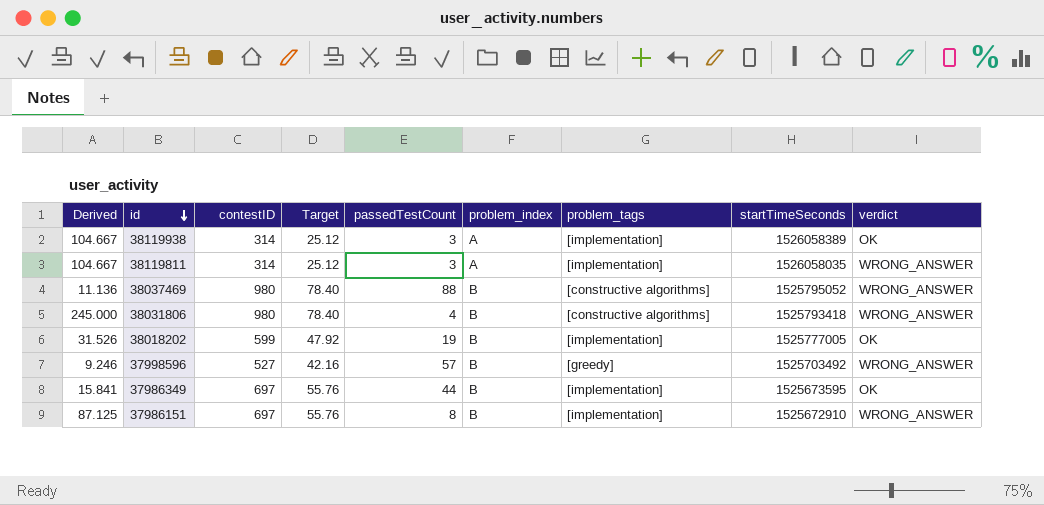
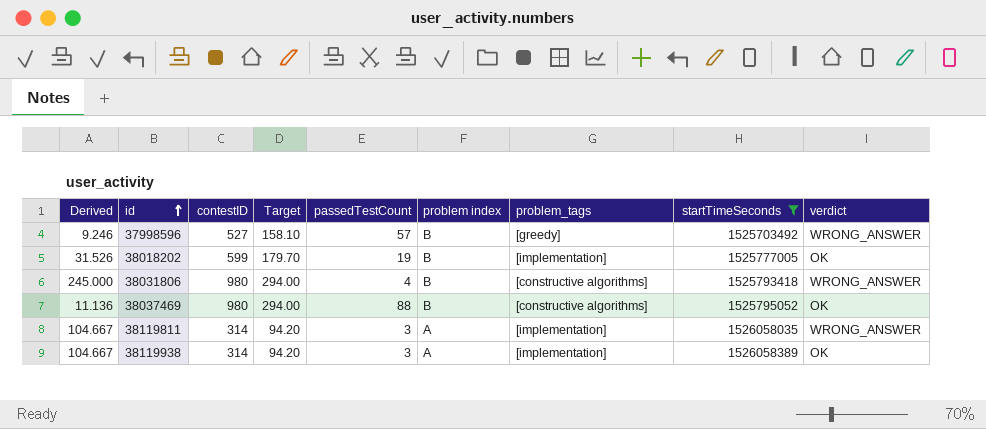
filter: none -> startTimeSeconds >= 1525703492
row order: id descending -> id ascending
column Target | formula: [contestID] * 0.08 -> [contestID] * 0.3
column name: problem_index -> problem index
38037469 | verdict: WRONG_ANSWER -> OK

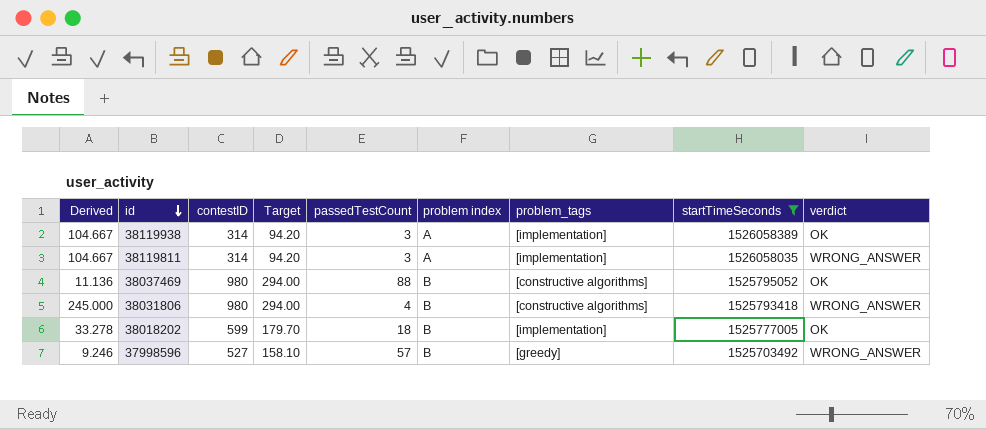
row order: id ascending -> id descending
38018202 | Derived: 31.526 -> 33.278
38018202 | passedTestCount: 19 -> 18

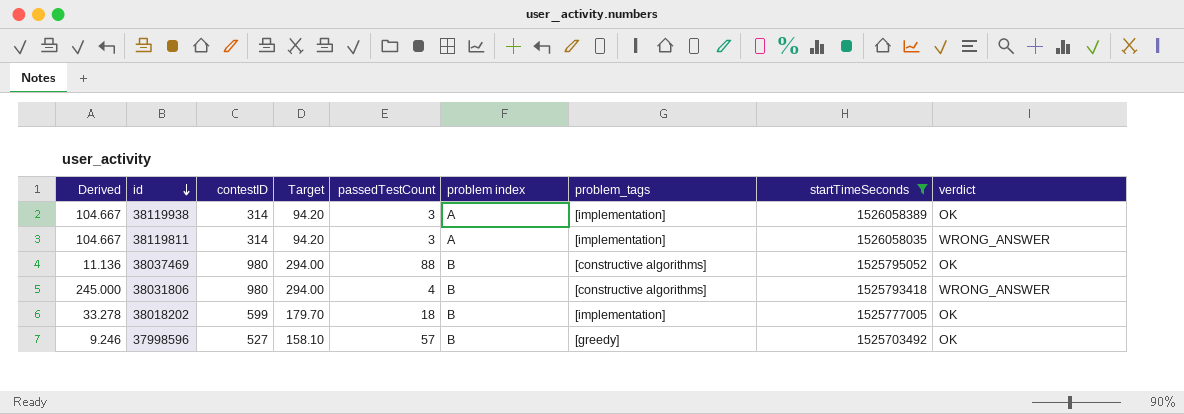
37998596 | verdict: WRONG_ANSWER -> OK

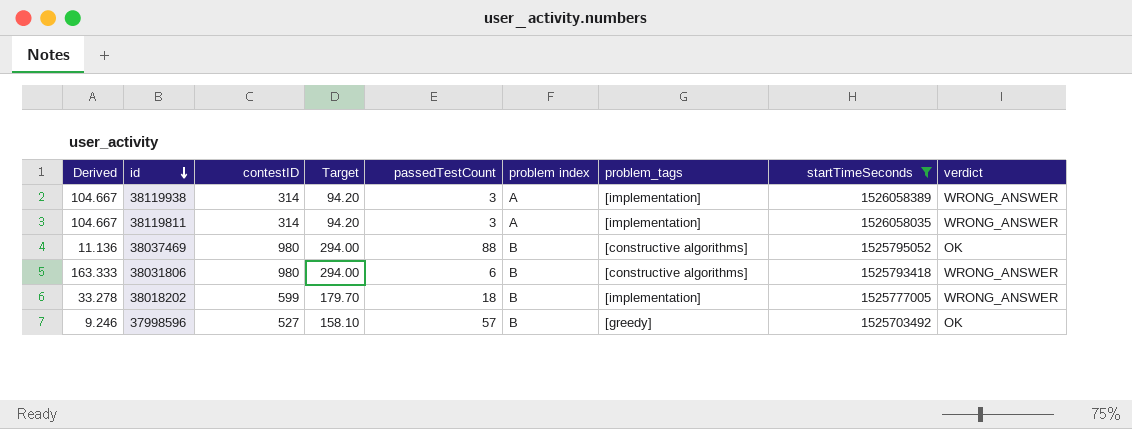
38119938 | verdict: OK -> WRONG_ANSWER
38031806 | Derived: 245.000 -> 163.333
38031806 | passedTestCount: 4 -> 6
38018202 | verdict: OK -> WRONG_ANSWER

